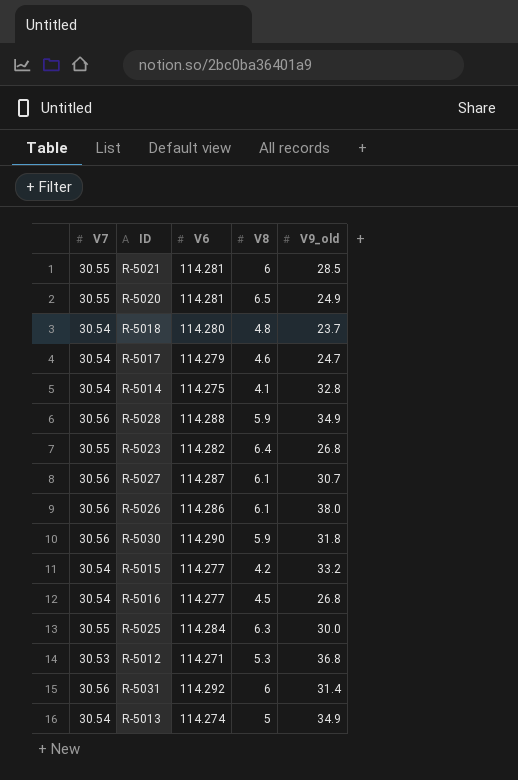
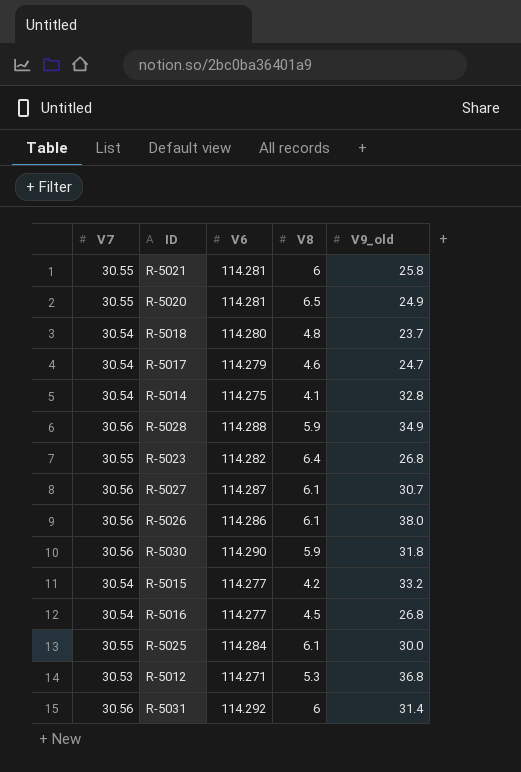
row R-5013: 30.54 | 114.274 | 5 | 34.9 -> none
R-5021 | V9_old: 28.5 -> 25.8
R-5025 | V8: 6.3 -> 6.1

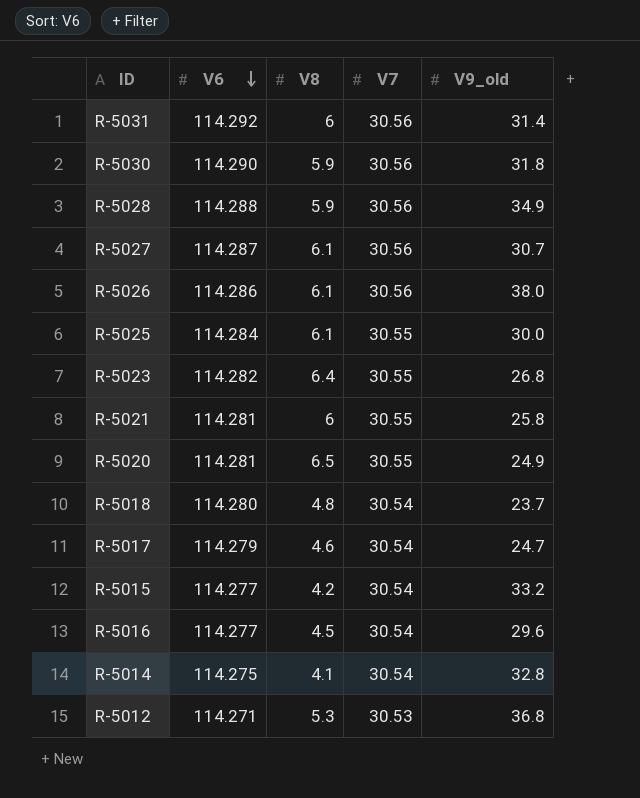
row order: none -> V6 descending
column V7 | position: 1 -> 4
R-5016 | V9_old: 26.8 -> 29.6

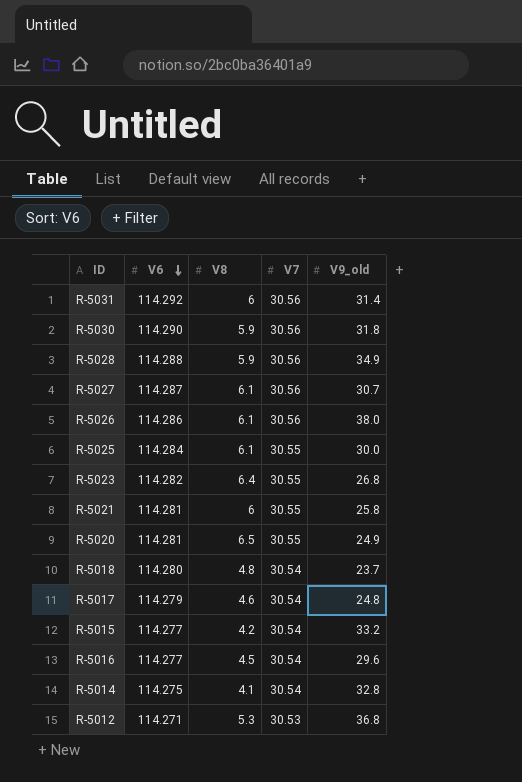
R-5017 | V9_old: 24.7 -> 24.8

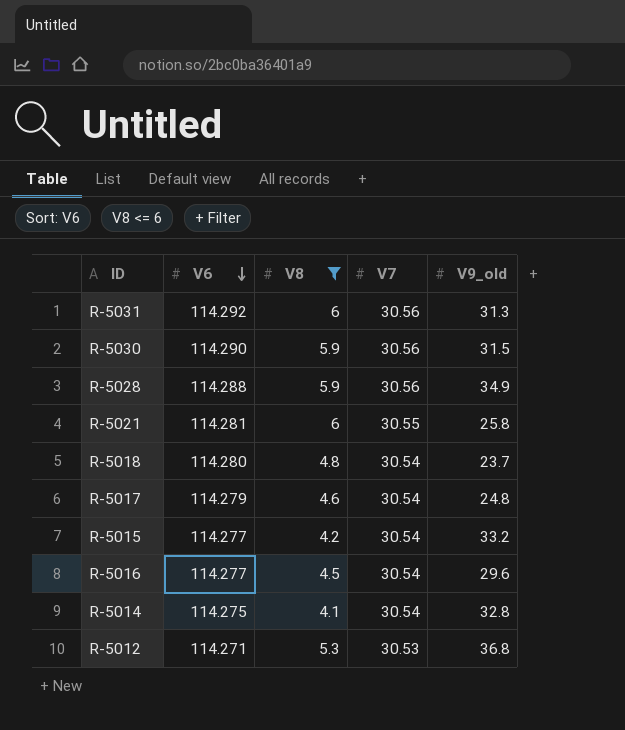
filter: none -> V8 <= 6
R-5031 | V9_old: 31.4 -> 31.3
R-5030 | V9_old: 31.8 -> 31.5

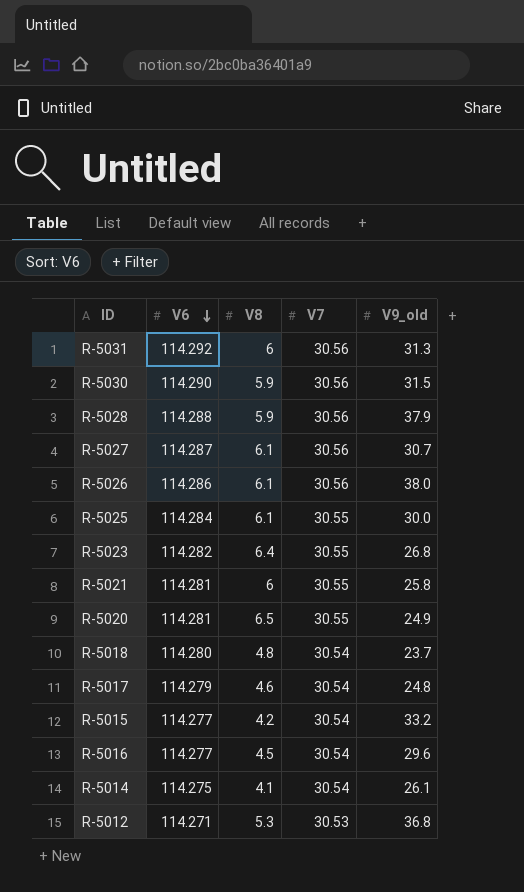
filter: V8 <= 6 -> none
R-5028 | V9_old: 34.9 -> 37.9
R-5014 | V9_old: 32.8 -> 26.1

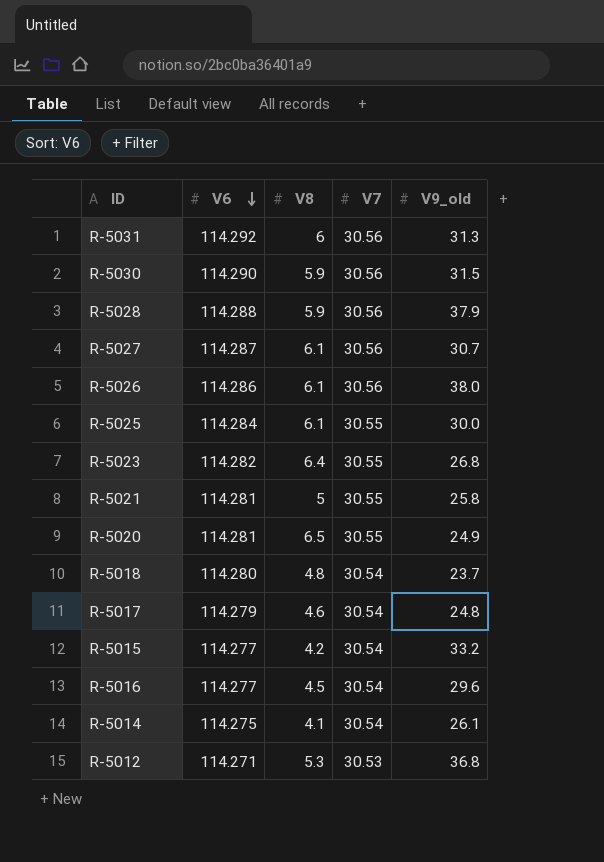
R-5021 | V8: 6 -> 5

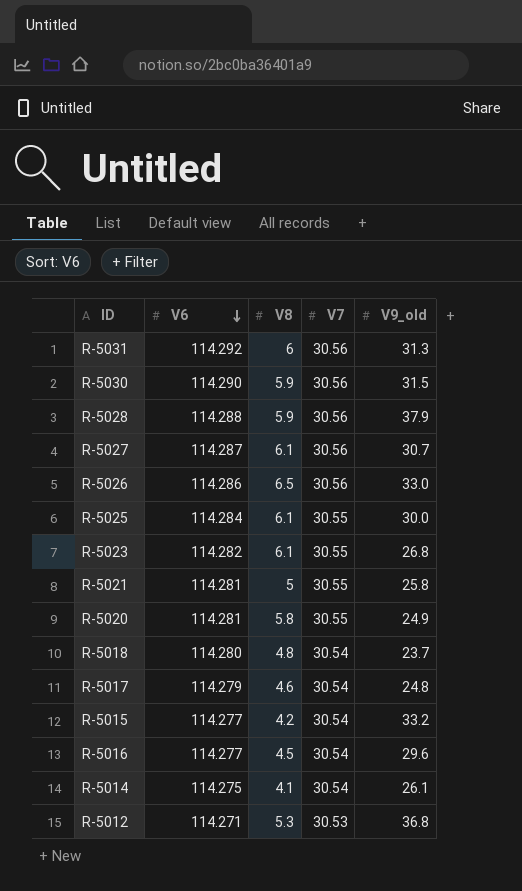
R-5026 | V8: 6.1 -> 6.5
R-5026 | V9_old: 38.0 -> 33.0
R-5023 | V8: 6.4 -> 6.1
R-5020 | V8: 6.5 -> 5.8

